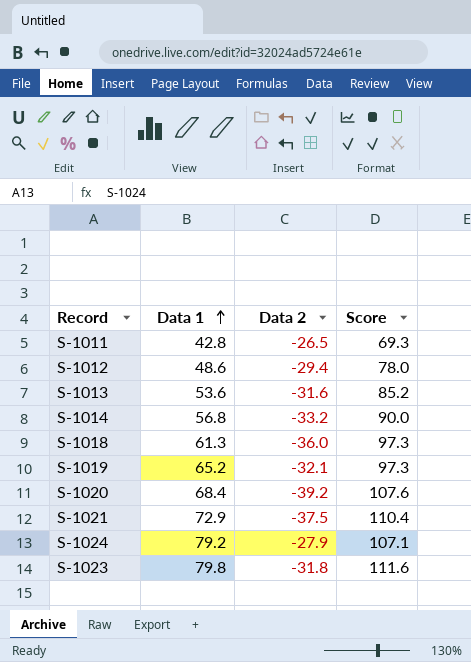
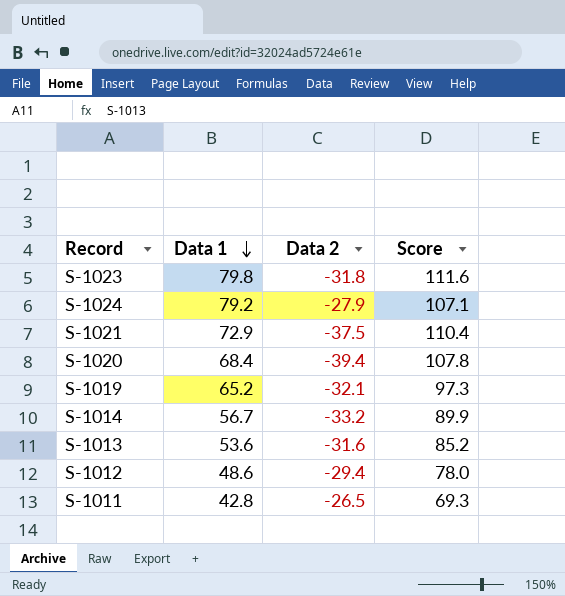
row order: Data 1 ascending -> Data 1 descending
row S-1018: 61.3 | -36.0 | 97.3 -> none
S-1020 | Data 2: -39.2 -> -39.4
S-1020 | Score: 107.6 -> 107.8
S-1014 | Data 1: 56.8 -> 56.7
S-1014 | Score: 90.0 -> 89.9

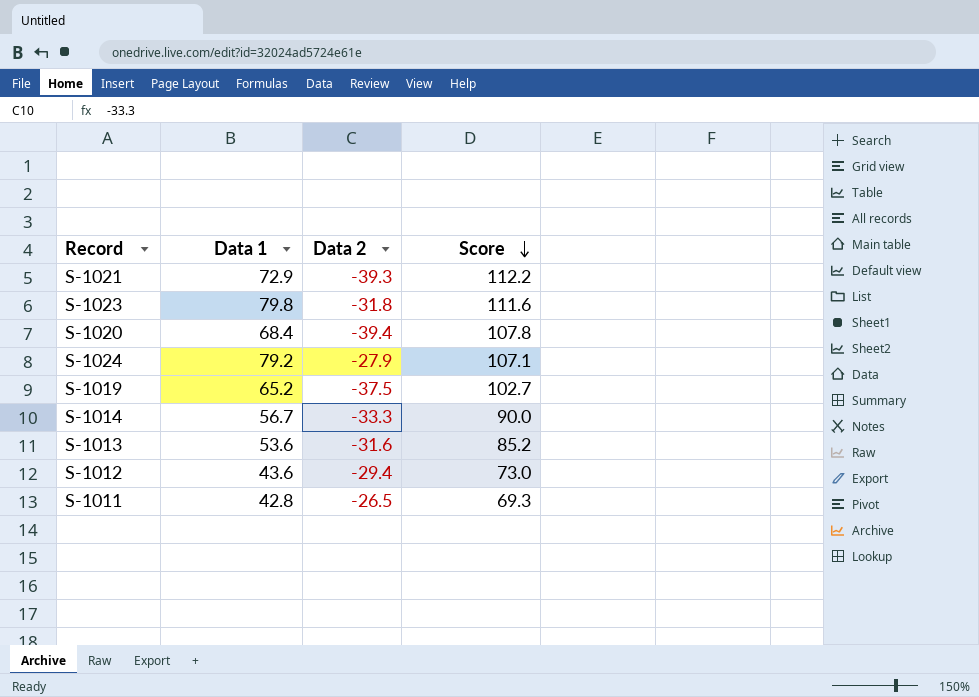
row order: Data 1 descending -> Score descending
S-1021 | Data 2: -37.5 -> -39.3
S-1021 | Score: 110.4 -> 112.2
S-1019 | Data 2: -32.1 -> -37.5
S-1019 | Score: 97.3 -> 102.7
S-1014 | Data 2: -33.2 -> -33.3
S-1014 | Score: 89.9 -> 90.0
S-1012 | Data 1: 48.6 -> 43.6
S-1012 | Score: 78.0 -> 73.0

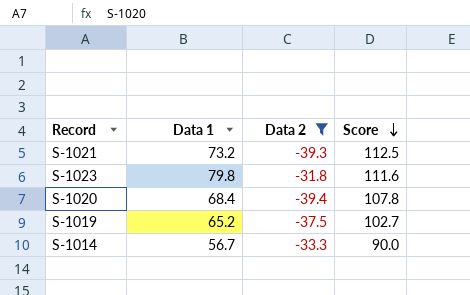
filter: none -> Data 2 <= -31.8
S-1021 | Data 1: 72.9 -> 73.2
S-1021 | Score: 112.2 -> 112.5

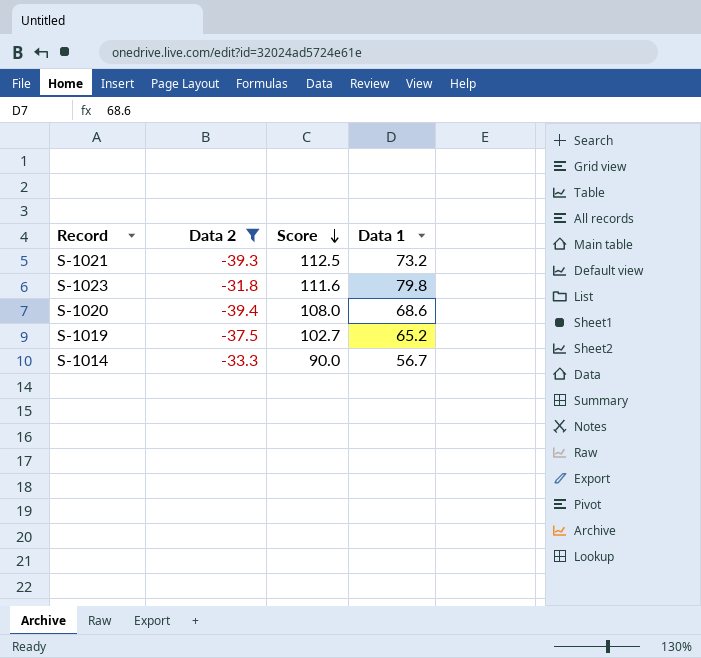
column Data 1 | position: 2 -> 4
S-1020 | Score: 107.8 -> 108.0
S-1020 | Data 1: 68.4 -> 68.6

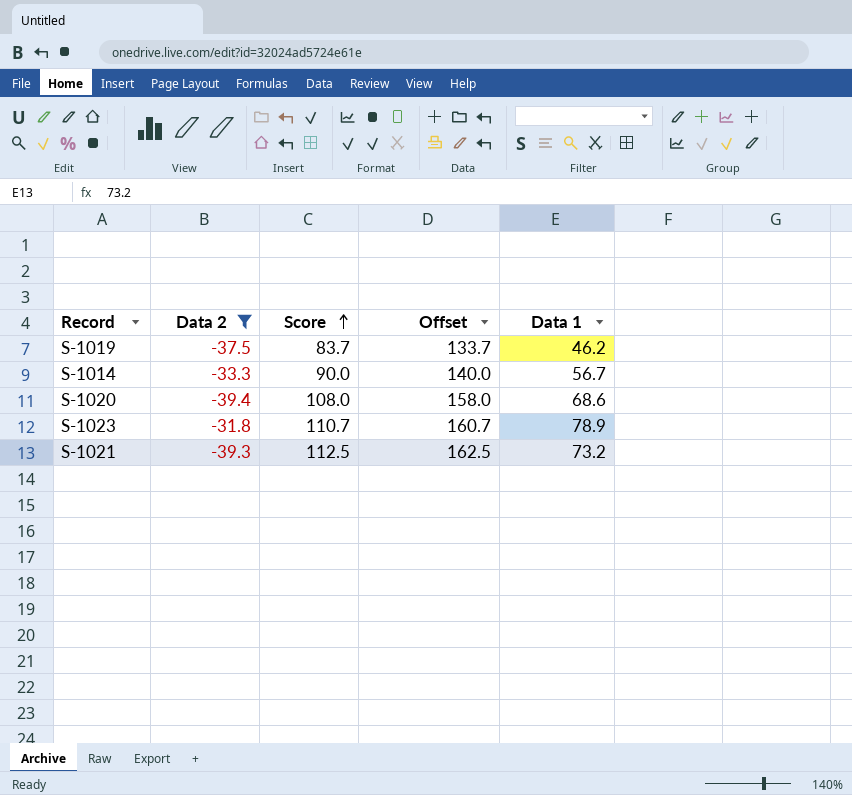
row order: Score descending -> Score ascending
column Offset | formula: none -> [Score] + 50
S-1019 | Score: 102.7 -> 83.7
S-1019 | Data 1: 65.2 -> 46.2
S-1023 | Score: 111.6 -> 110.7
S-1023 | Data 1: 79.8 -> 78.9

